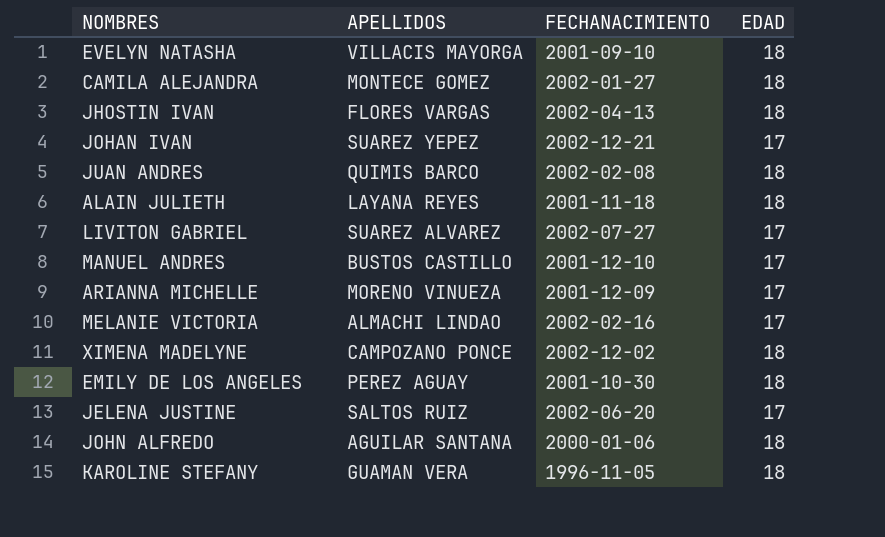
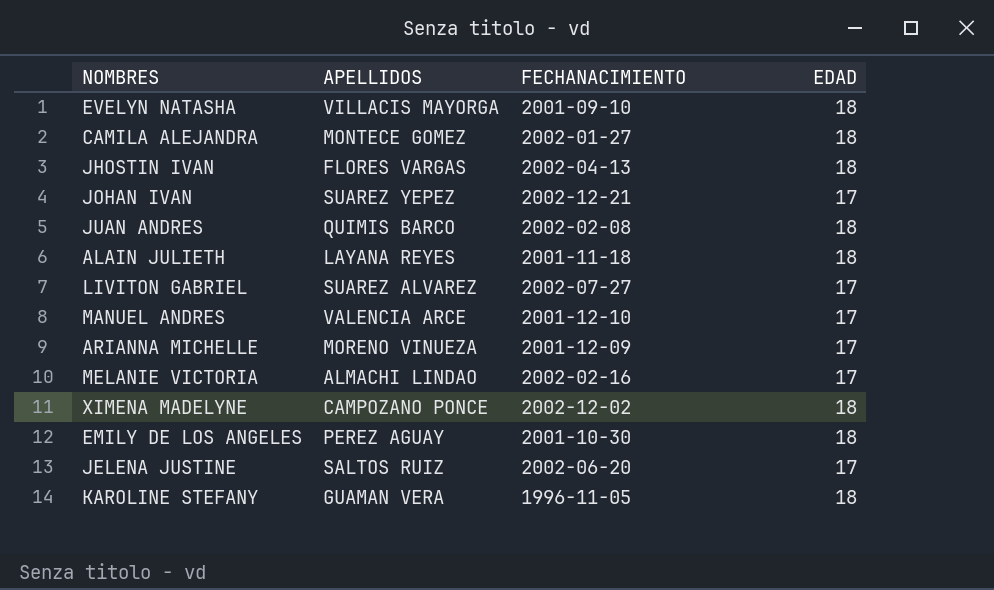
row JOHN ALFREDO: AGUILAR SANTANA | 2000-01-06 | 18 -> none
MANUEL ANDRES | APELLIDOS: BUSTOS CASTILLO -> VALENCIA ARCE

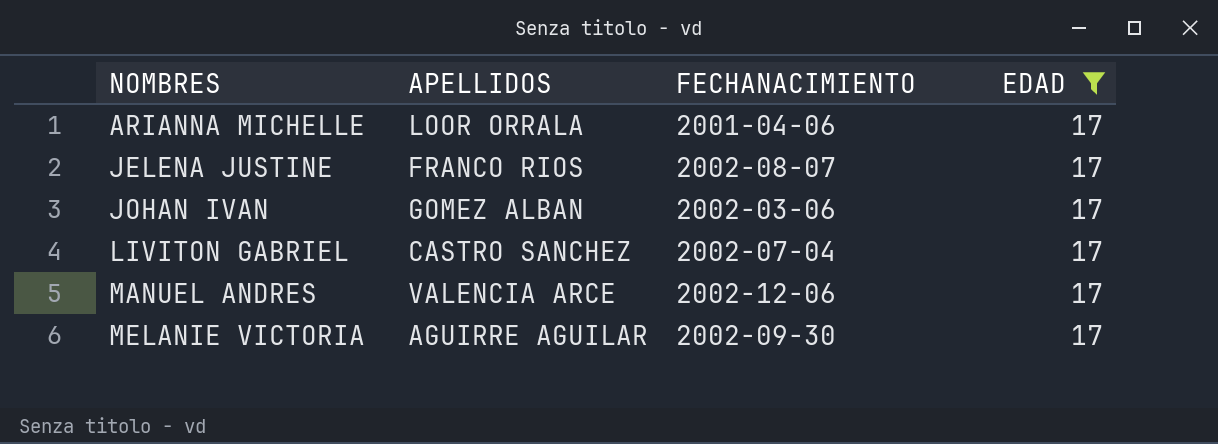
filter: none -> EDAD = 17
row order: none -> NOMBRES ascending
ARIANNA MICHELLE | APELLIDOS: MORENO VINUEZA -> LOOR ORRALA
ARIANNA MICHELLE | FECHANACIMIENTO: 2001-12-09 -> 2001-04-06
JELENA JUSTINE | APELLIDOS: SALTOS RUIZ -> FRANCO RIOS
JELENA JUSTINE | FECHANACIMIENTO: 2002-06-20 -> 2002-08-07
JOHAN IVAN | APELLIDOS: SUAREZ YEPEZ -> GOMEZ ALBAN
JOHAN IVAN | FECHANACIMIENTO: 2002-12-21 -> 2002-03-06
LIVITON GABRIEL | APELLIDOS: SUAREZ ALVAREZ -> CASTRO SANCHEZ
LIVITON GABRIEL | FECHANACIMIENTO: 2002-07-27 -> 2002-07-04
MANUEL ANDRES | FECHANACIMIENTO: 2001-12-10 -> 2002-12-06
MELANIE VICTORIA | APELLIDOS: ALMACHI LINDAO -> AGUIRRE AGUILAR
MELANIE VICTORIA | FECHANACIMIENTO: 2002-02-16 -> 2002-09-30

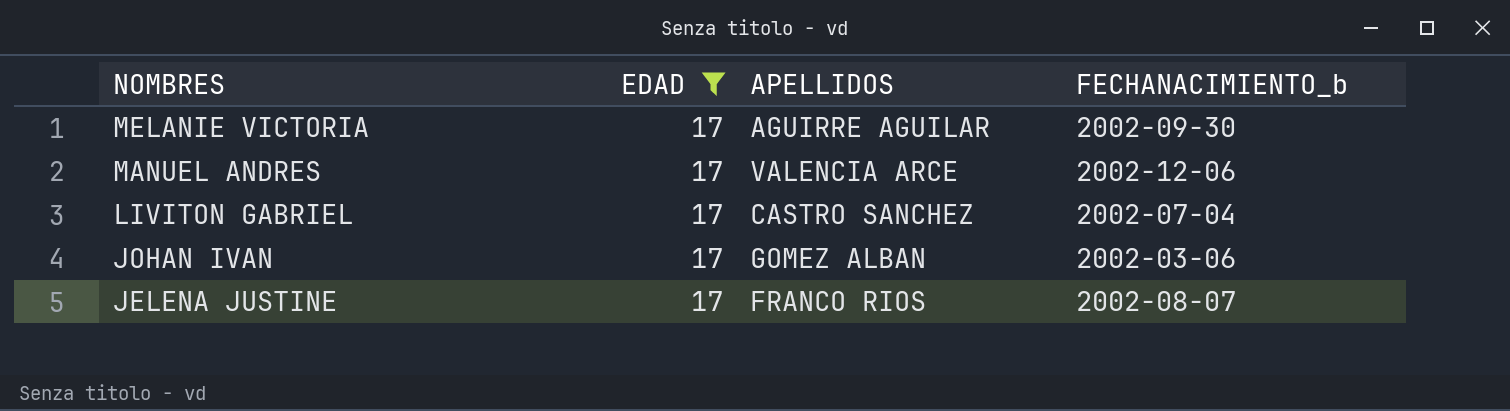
row order: NOMBRES ascending -> NOMBRES descending
column EDAD | position: 4 -> 2
column name: FECHANACIMIENTO -> FECHANACIMIENTO_b
row ARIANNA MICHELLE: LOOR ORRALA | 2001-04-06 | 17 -> none

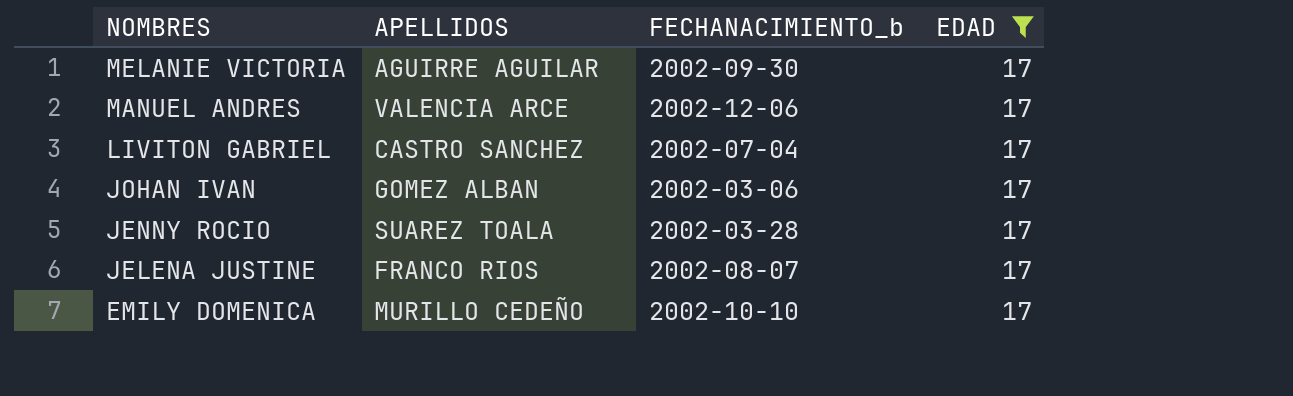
column EDAD | position: 2 -> 4
row JENNY ROCIO: none -> SUAREZ TOALA | 2002-03-28 | 17
row EMILY DOMENICA: none -> MURILLO CEDEÑO | 2002-10-10 | 17

